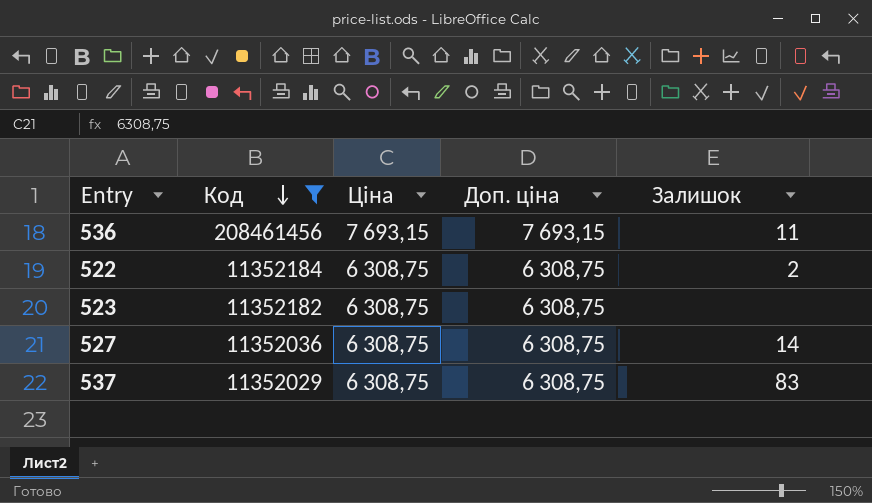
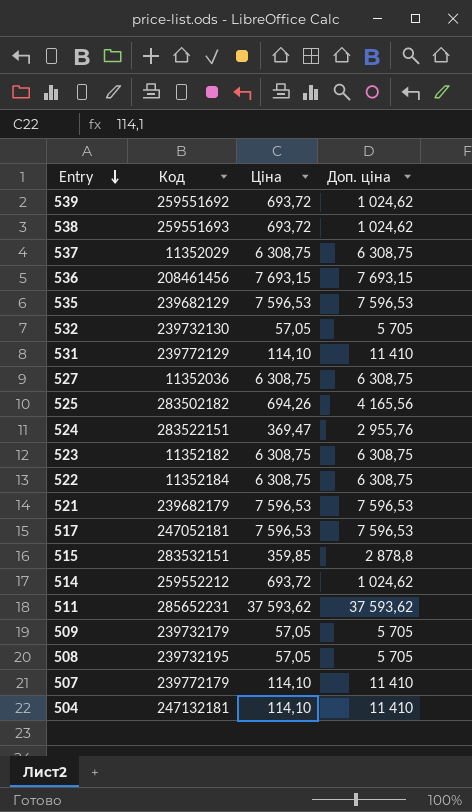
filter: Код <= 208461456 -> none
row order: Код descending -> Entry descending
column Залишок | position: 5 -> none

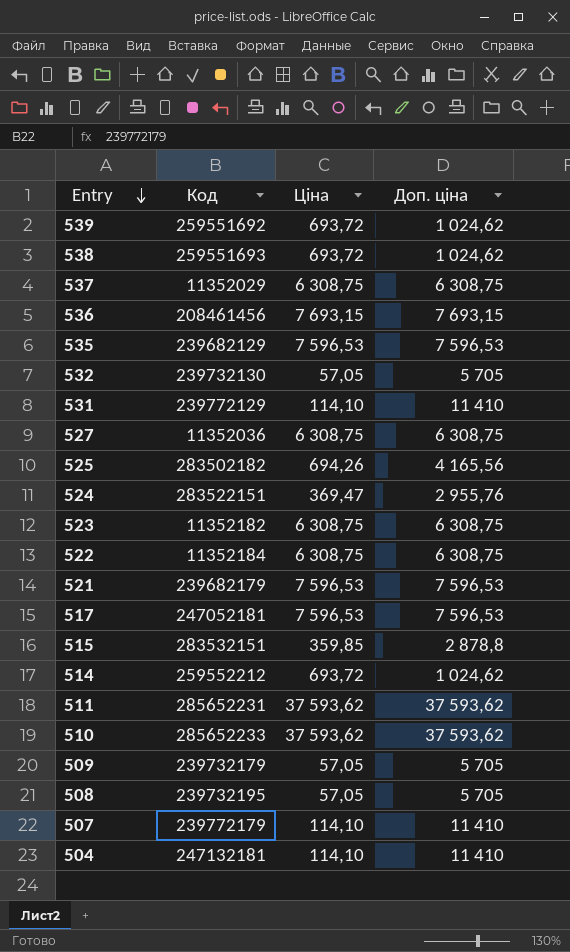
row 510: none -> 285652233 | 37 593,62 | 37 593,62

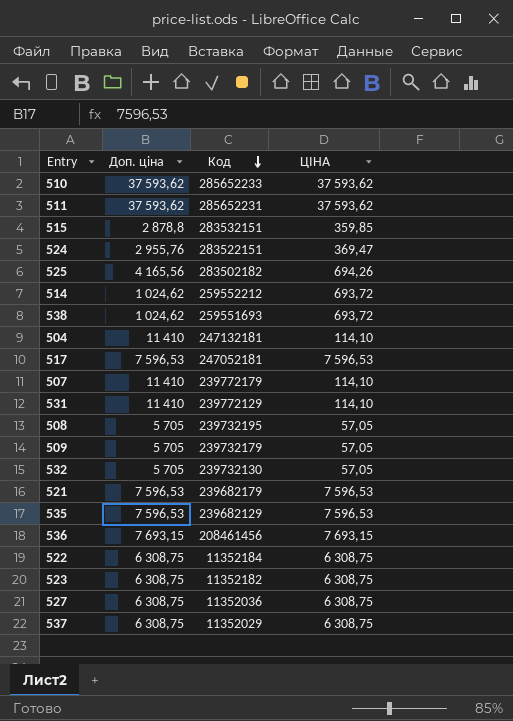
row order: Entry descending -> Код descending
column Доп. ціна | position: 4 -> 2
column name: Ціна -> ЦІНА
row 539: 259551692 | 693,72 | 1 024,62 -> none

